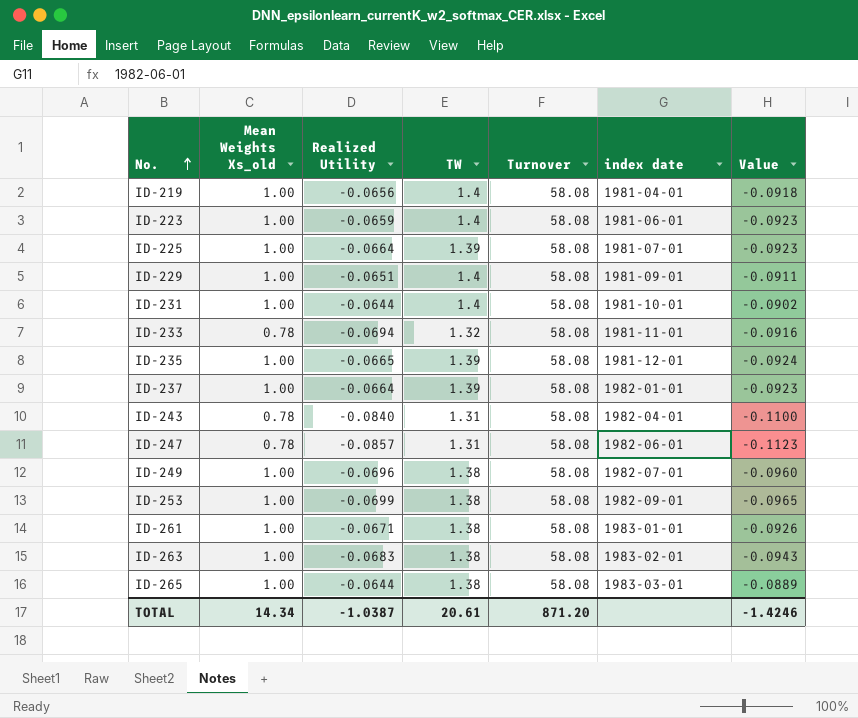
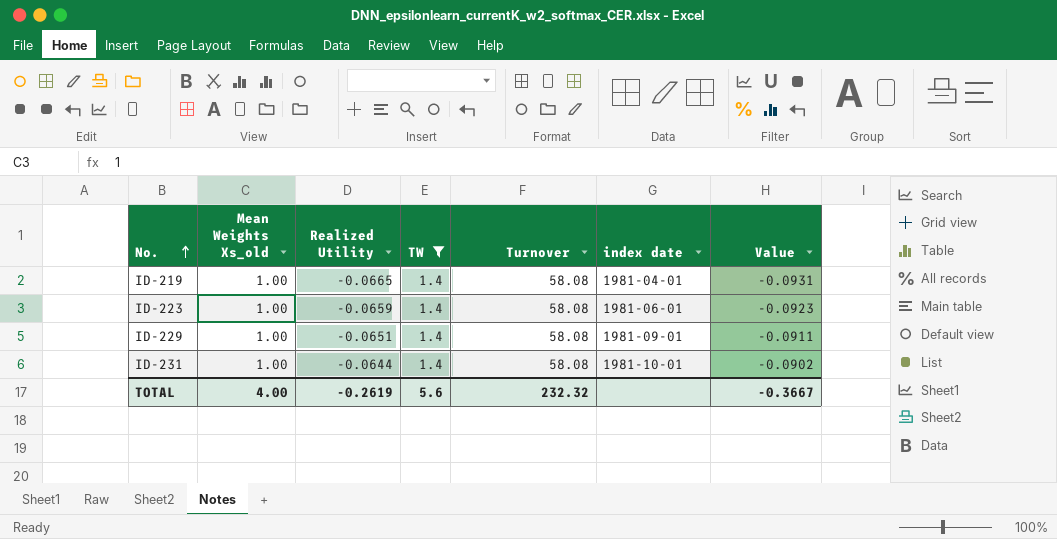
filter: none -> TW = 1.4
ID-219 | Realized Utility: -0.0656 -> -0.0665
ID-219 | Value: -0.0918 -> -0.0931
TOTAL | Mean Weights Xs_old: 14.34 -> 4.00
TOTAL | Realized Utility: -1.0387 -> -0.2619
TOTAL | TW: 20.61 -> 5.6
TOTAL | Turnover: 871.20 -> 232.32
TOTAL | Value: -1.4246 -> -0.3667

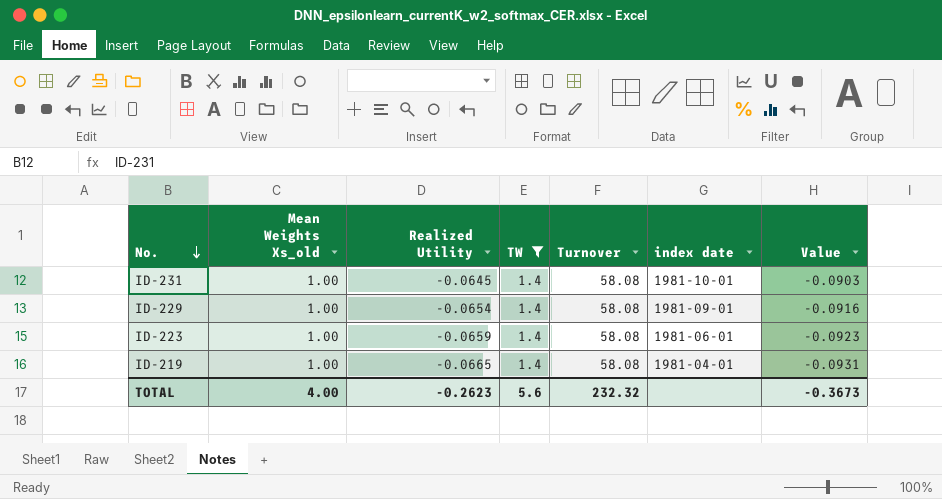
row order: No. ascending -> No. descending
ID-231 | Realized Utility: -0.0644 -> -0.0645
ID-231 | Value: -0.0902 -> -0.0903
ID-229 | Realized Utility: -0.0651 -> -0.0654
ID-229 | Value: -0.0911 -> -0.0916
TOTAL | Realized Utility: -0.2619 -> -0.2623
TOTAL | Value: -0.3667 -> -0.3673

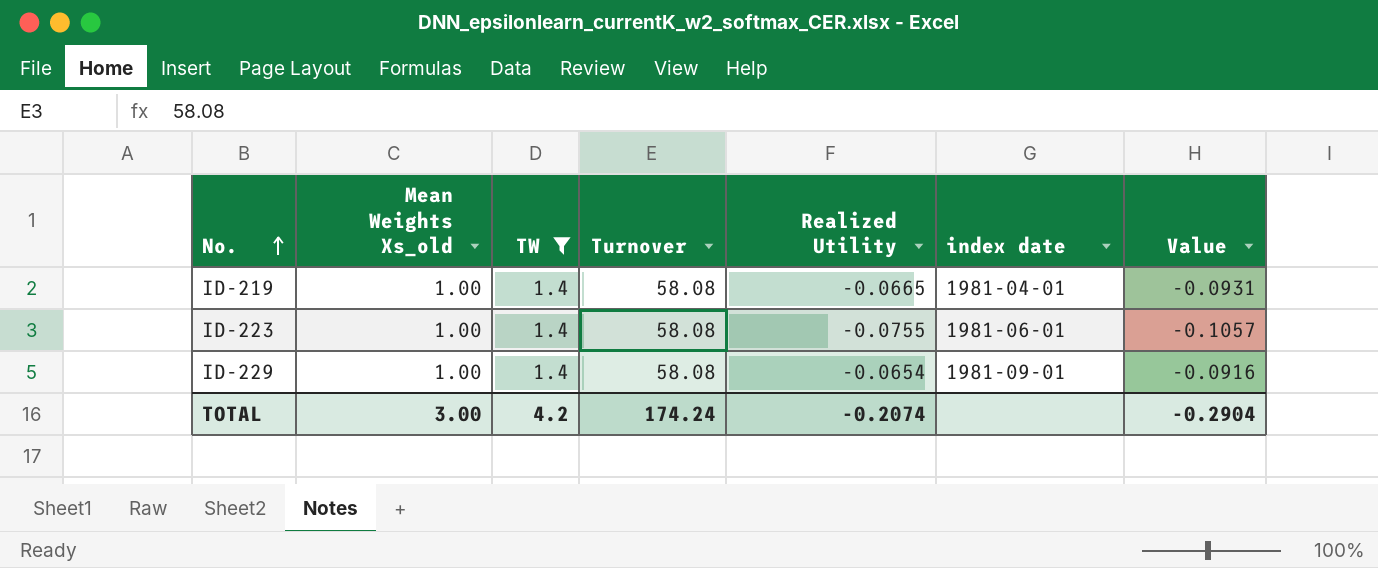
row order: No. descending -> No. ascending
column Realized Utility | position: 3 -> 5
row ID-231: 1.00 | -0.0645 | 1.4 | 58.08 | 1981-10-01 | -0.0903 -> none
ID-223 | Realized Utility: -0.0659 -> -0.0755
ID-223 | Value: -0.0923 -> -0.1057
TOTAL | Mean Weights Xs_old: 4.00 -> 3.00
TOTAL | TW: 5.6 -> 4.2
TOTAL | Turnover: 232.32 -> 174.24
TOTAL | Realized Utility: -0.2623 -> -0.2074
TOTAL | Value: -0.3673 -> -0.2904

